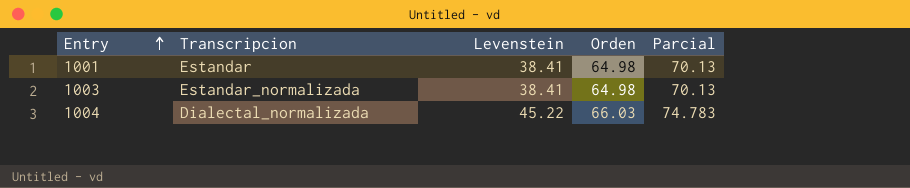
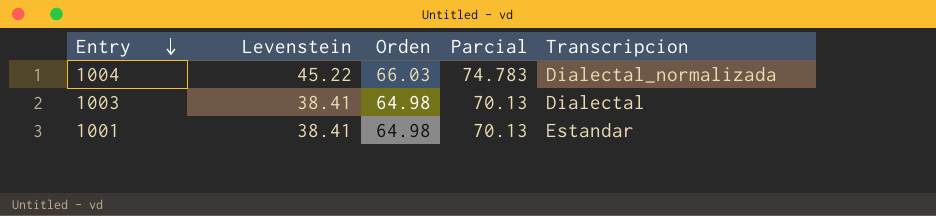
row order: Entry ascending -> Entry descending
column Transcripcion | position: 2 -> 5
1003 | Transcripcion: Estandar_normalizada -> Dialectal

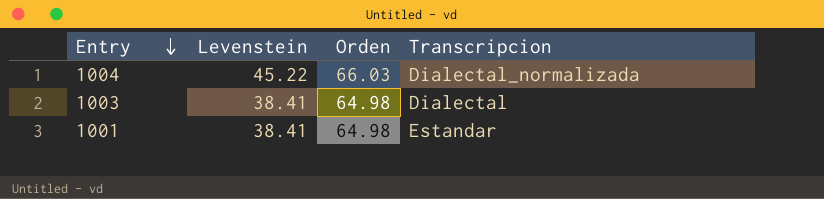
column Parcial | position: 4 -> none

